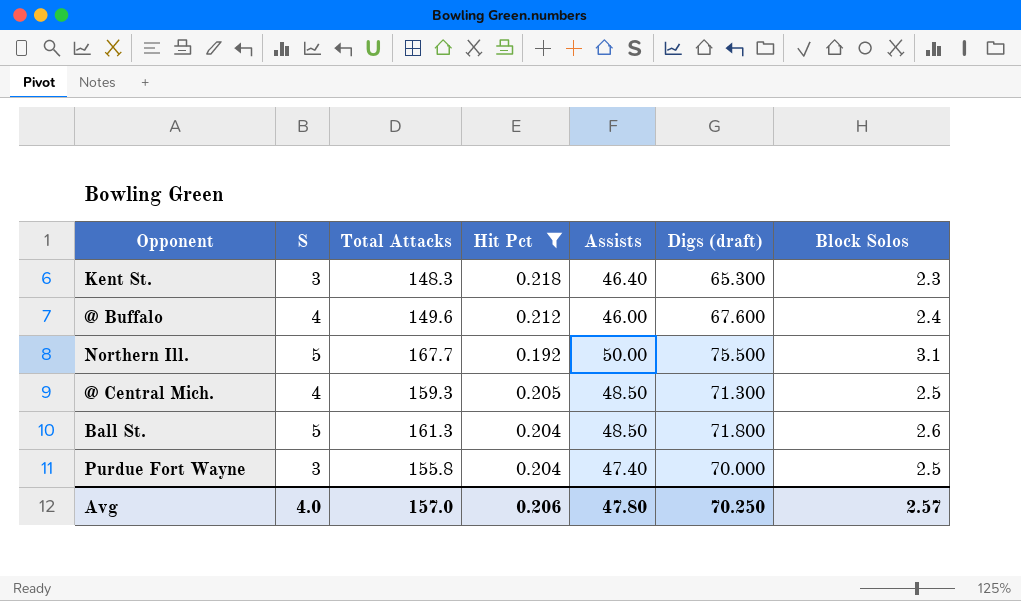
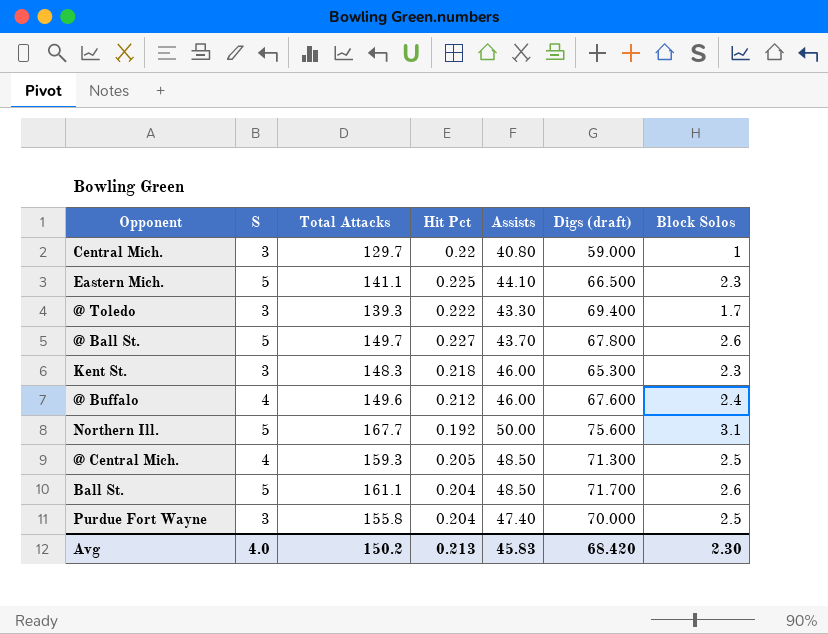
filter: Hit Pct <= 0.218 -> none
Kent St. | Assists: 46.40 -> 46.00
Northern Ill. | Digs (draft): 75.500 -> 75.600
Ball St. | Total Attacks: 161.3 -> 161.1
Ball St. | Digs (draft): 71.800 -> 71.700
Avg | Total Attacks: 157.0 -> 150.2
Avg | Hit Pct: 0.206 -> 0.213
Avg | Assists: 47.80 -> 45.83
Avg | Digs (draft): 70.250 -> 68.420
Avg | Block Solos: 2.57 -> 2.30

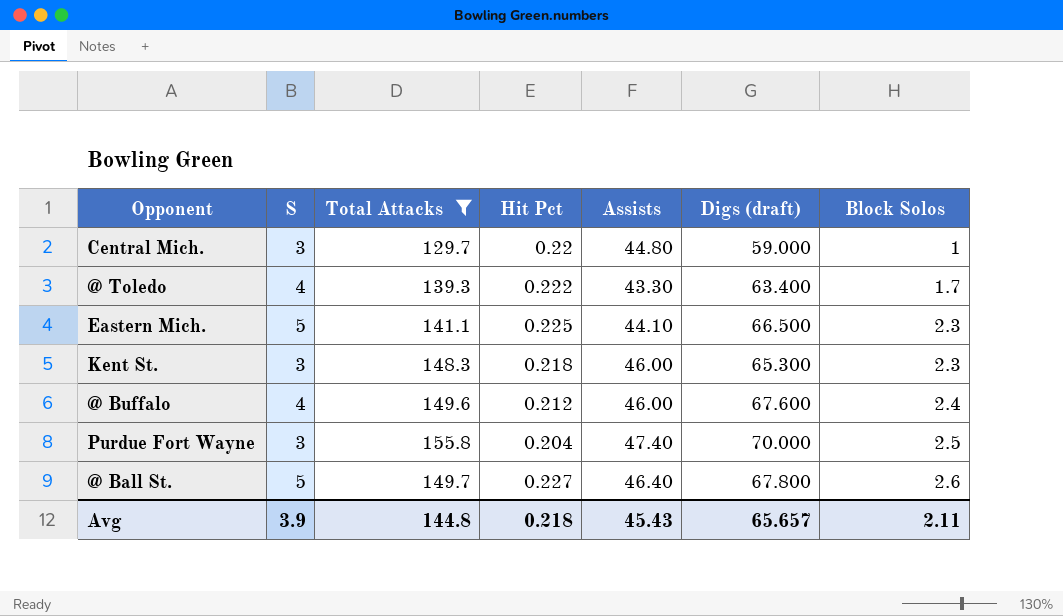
filter: none -> Total Attacks <= 155.8
row order: none -> Block Solos ascending
Central Mich. | Assists: 40.80 -> 44.80
@ Toledo | S: 3 -> 4
@ Toledo | Digs (draft): 69.400 -> 63.400
@ Ball St. | Assists: 43.70 -> 46.40
Avg | S: 4.0 -> 3.9
Avg | Total Attacks: 150.2 -> 144.8
Avg | Hit Pct: 0.213 -> 0.218
Avg | Assists: 45.83 -> 45.43
Avg | Digs (draft): 68.420 -> 65.657
Avg | Block Solos: 2.30 -> 2.11

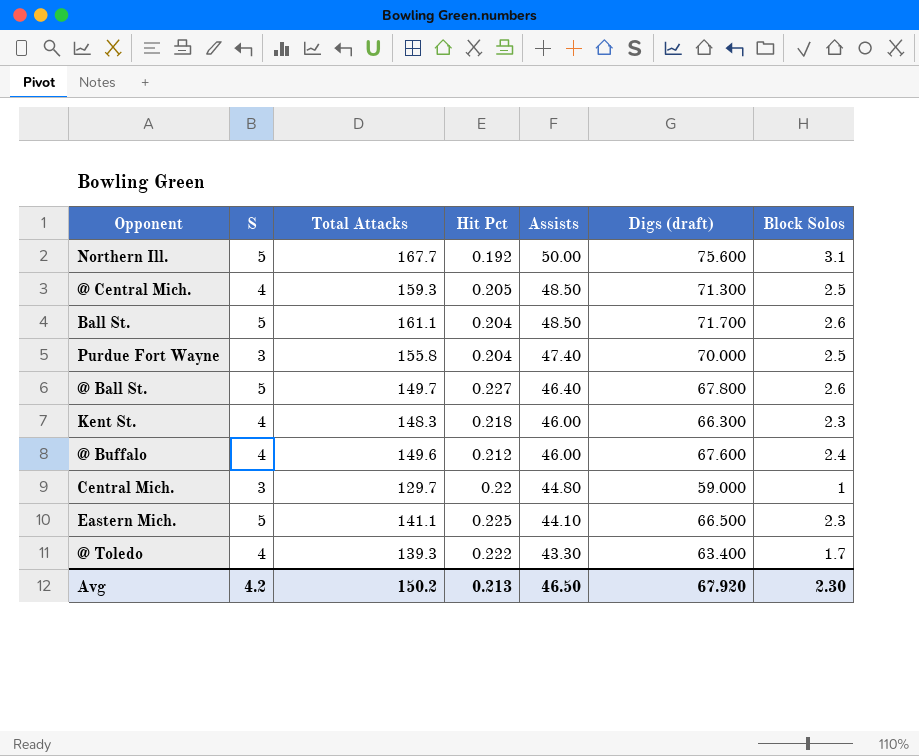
filter: Total Attacks <= 155.8 -> none
row order: Block Solos ascending -> Assists descending
Kent St. | S: 3 -> 4
Kent St. | Digs (draft): 65.300 -> 66.300
Avg | S: 3.9 -> 4.2
Avg | Total Attacks: 144.8 -> 150.2
Avg | Hit Pct: 0.218 -> 0.213
Avg | Assists: 45.43 -> 46.50
Avg | Digs (draft): 65.657 -> 67.920
Avg | Block Solos: 2.11 -> 2.30

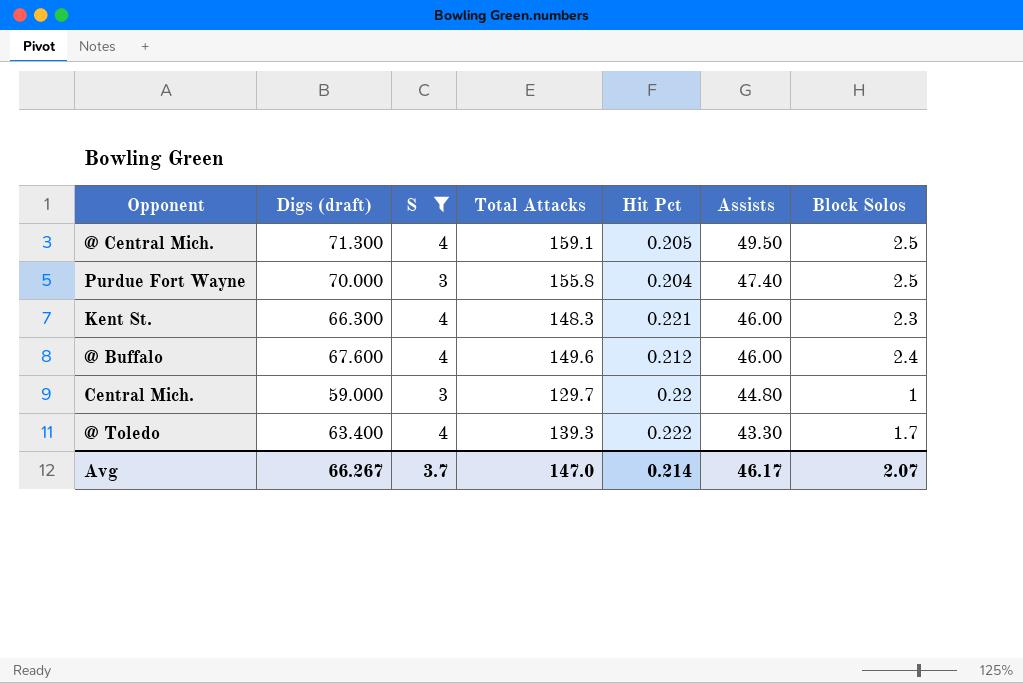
filter: none -> S != 5
column Digs (draft) | position: 6 -> 2
@ Central Mich. | Total Attacks: 159.3 -> 159.1
@ Central Mich. | Assists: 48.50 -> 49.50
Kent St. | Hit Pct: 0.218 -> 0.221
Avg | Digs (draft): 67.920 -> 66.267
Avg | S: 4.2 -> 3.7
Avg | Total Attacks: 150.2 -> 147.0
Avg | Hit Pct: 0.213 -> 0.214
Avg | Assists: 46.50 -> 46.17
Avg | Block Solos: 2.30 -> 2.07

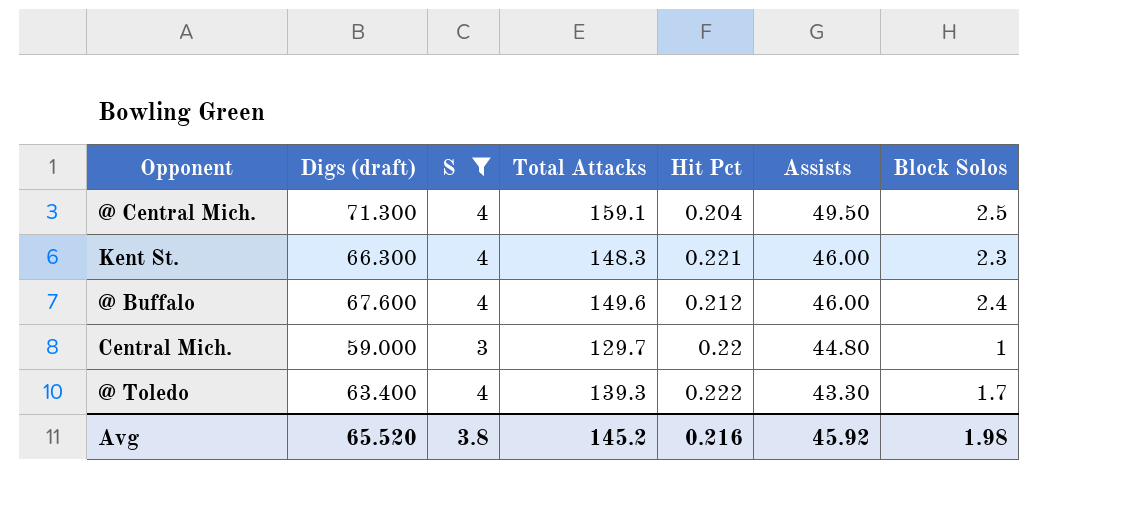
row Purdue Fort Wayne: 70.000 | 3 | 155.8 | 0.204 | 47.40 | 2.5 -> none
@ Central Mich. | Hit Pct: 0.205 -> 0.204
Avg | Digs (draft): 66.267 -> 65.520
Avg | S: 3.7 -> 3.8
Avg | Total Attacks: 147.0 -> 145.2
Avg | Hit Pct: 0.214 -> 0.216
Avg | Assists: 46.17 -> 45.92
Avg | Block Solos: 2.07 -> 1.98

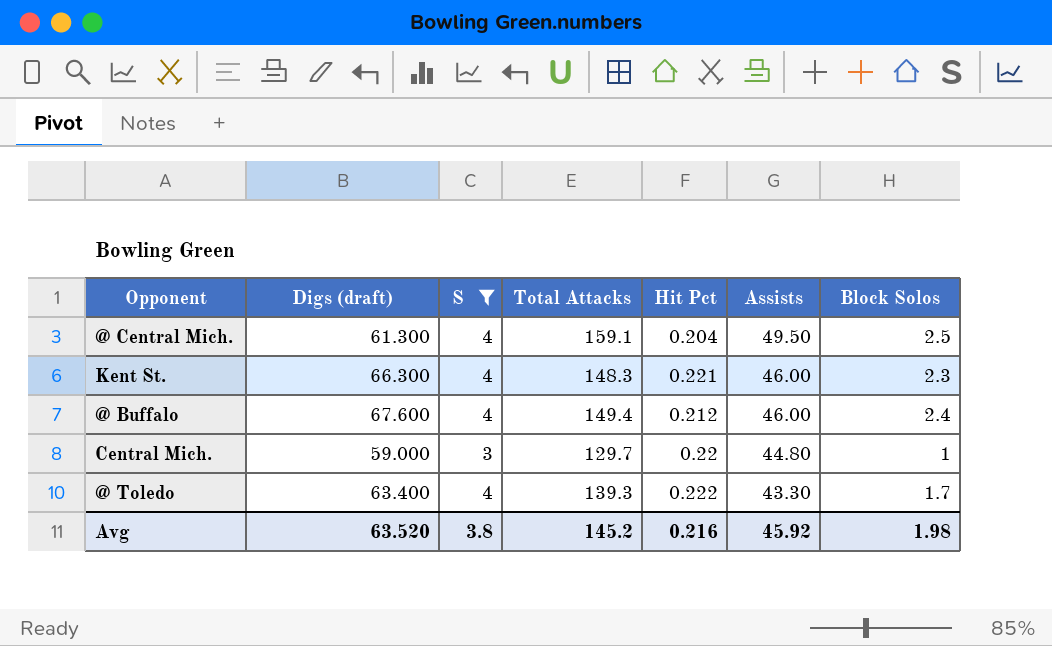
@ Central Mich. | Digs (draft): 71.300 -> 61.300
@ Buffalo | Total Attacks: 149.6 -> 149.4
Avg | Digs (draft): 65.520 -> 63.520

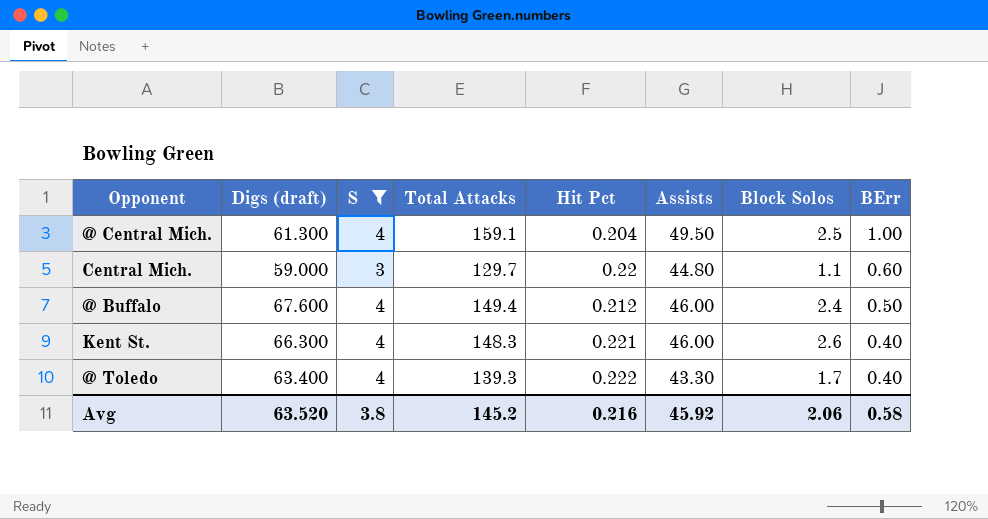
row order: Assists descending -> BErr descending
column BErr | position: none -> 8
Central Mich. | Block Solos: 1 -> 1.1
Kent St. | Block Solos: 2.3 -> 2.6
Avg | Block Solos: 1.98 -> 2.06

